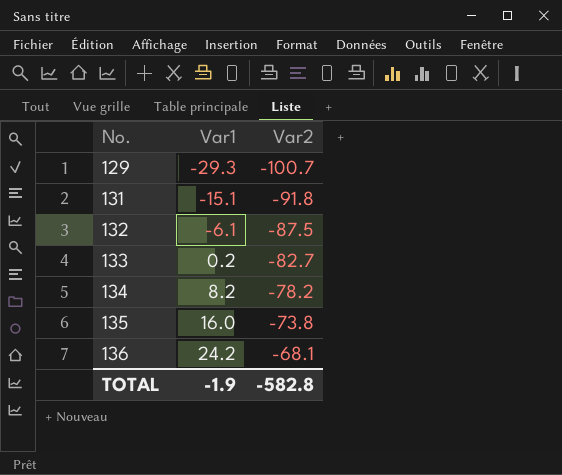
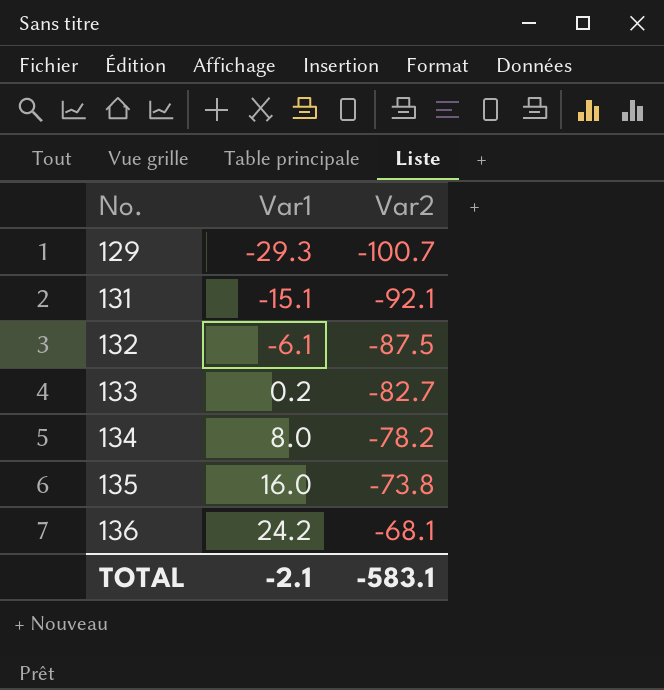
131 | Var2: -91.8 -> -92.1
134 | Var1: 8.2 -> 8.0
TOTAL | Var1: -1.9 -> -2.1
TOTAL | Var2: -582.8 -> -583.1

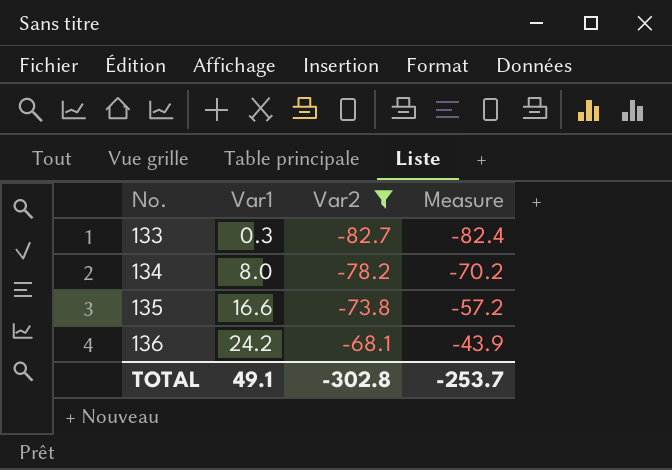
filter: none -> Var2 >= -82.7
column Measure | formula: none -> [Var1] + [Var2]
133 | Var1: 0.2 -> 0.3
135 | Var1: 16.0 -> 16.6
TOTAL | Var1: -2.1 -> 49.1
TOTAL | Var2: -583.1 -> -302.8

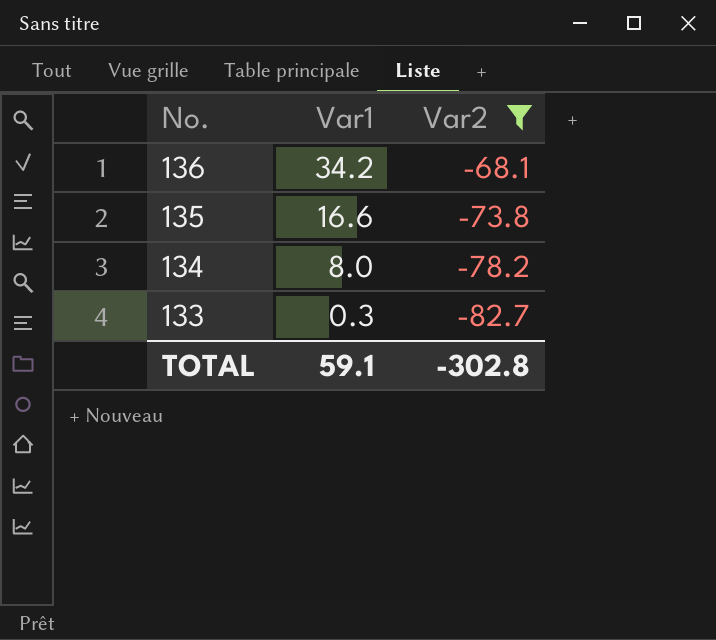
row order: No. ascending -> No. descending
column Measure | formula: [Var1] + [Var2] -> none
136 | Var1: 24.2 -> 34.2
TOTAL | Var1: 49.1 -> 59.1

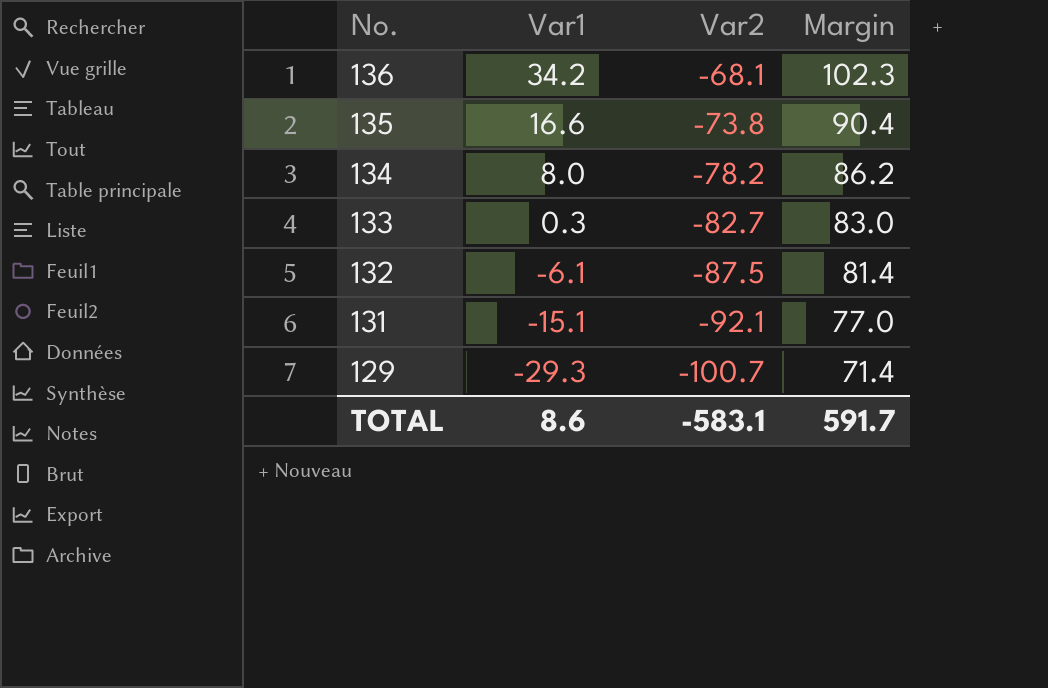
filter: Var2 >= -82.7 -> none
column Margin | formula: none -> [Var1] - [Var2]
TOTAL | Var1: 59.1 -> 8.6
TOTAL | Var2: -302.8 -> -583.1

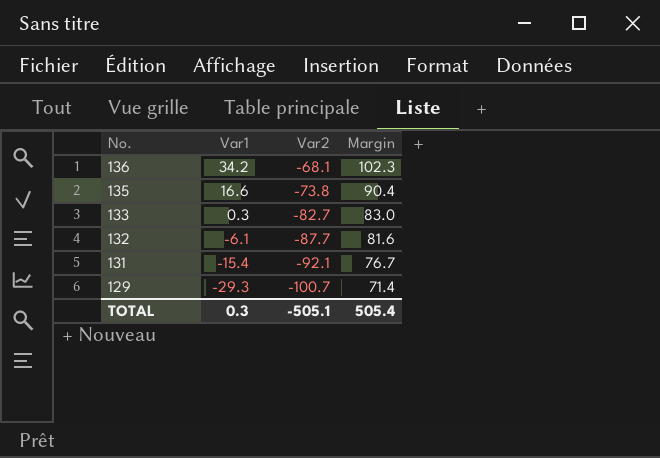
row 134: 8.0 | -78.2 | 86.2 -> none
132 | Var2: -87.5 -> -87.7
132 | Margin: 81.4 -> 81.6
131 | Var1: -15.1 -> -15.4
131 | Margin: 77.0 -> 76.7
TOTAL | Var1: 8.6 -> 0.3
TOTAL | Var2: -583.1 -> -505.1
TOTAL | Margin: 591.7 -> 505.4

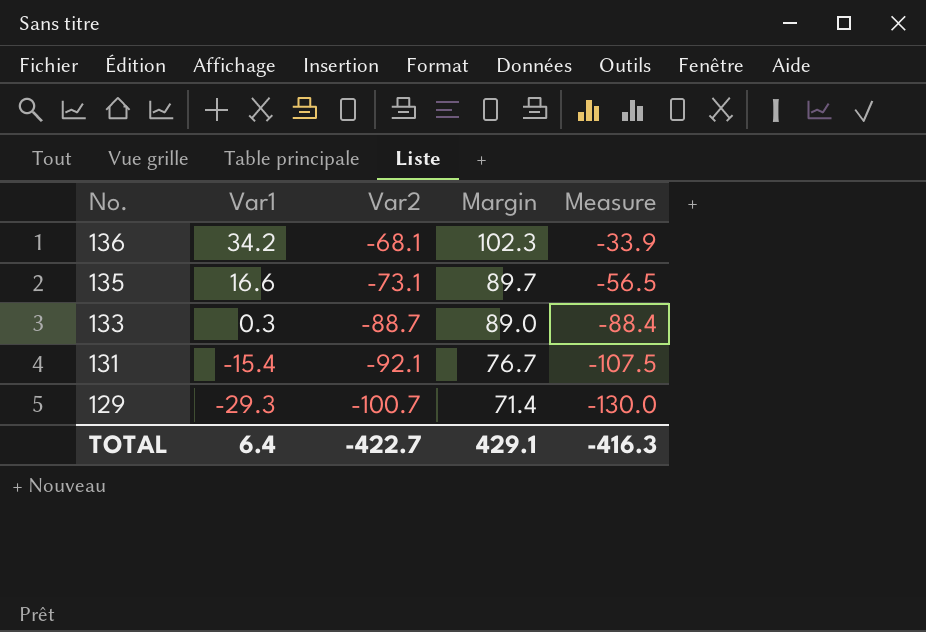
column Measure | formula: none -> [Var1] + [Var2]
row 132: -6.1 | -87.7 | 81.6 -> none
135 | Var2: -73.8 -> -73.1
135 | Margin: 90.4 -> 89.7
133 | Var2: -82.7 -> -88.7
133 | Margin: 83.0 -> 89.0
TOTAL | Var1: 0.3 -> 6.4
TOTAL | Var2: -505.1 -> -422.7
TOTAL | Margin: 505.4 -> 429.1

